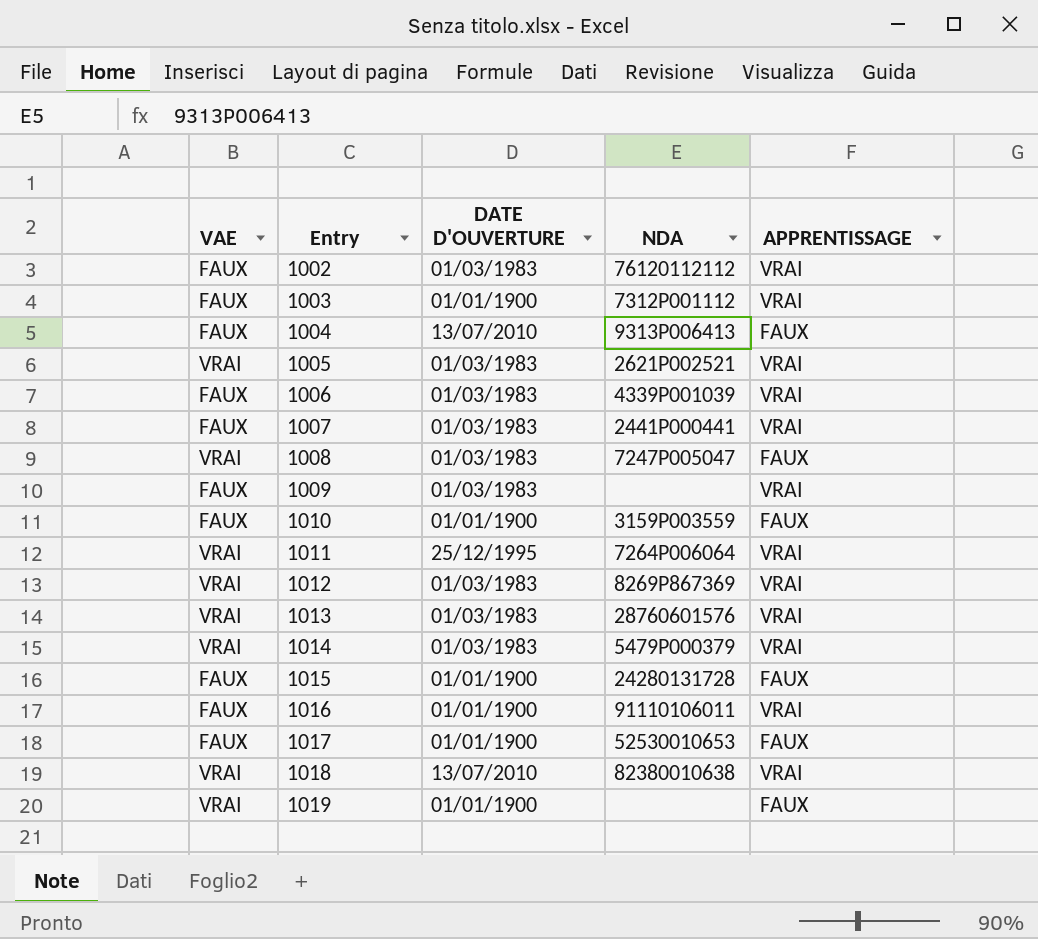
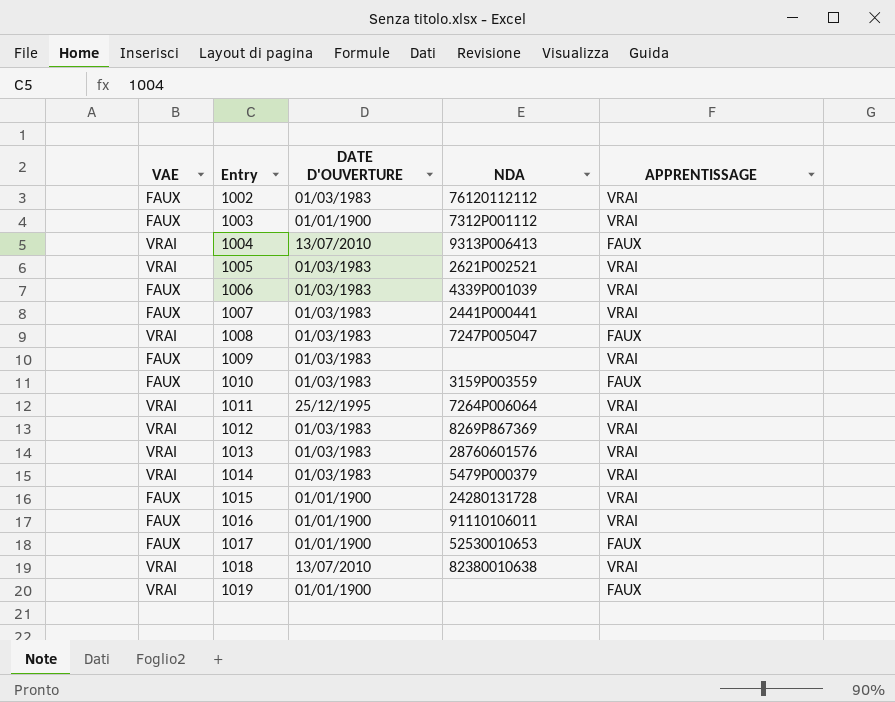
1004 | VAE: FAUX -> VRAI
1010 | DATE D'OUVERTURE: 01/01/1900 -> 01/03/1983
1015 | APPRENTISSAGE: FAUX -> VRAI

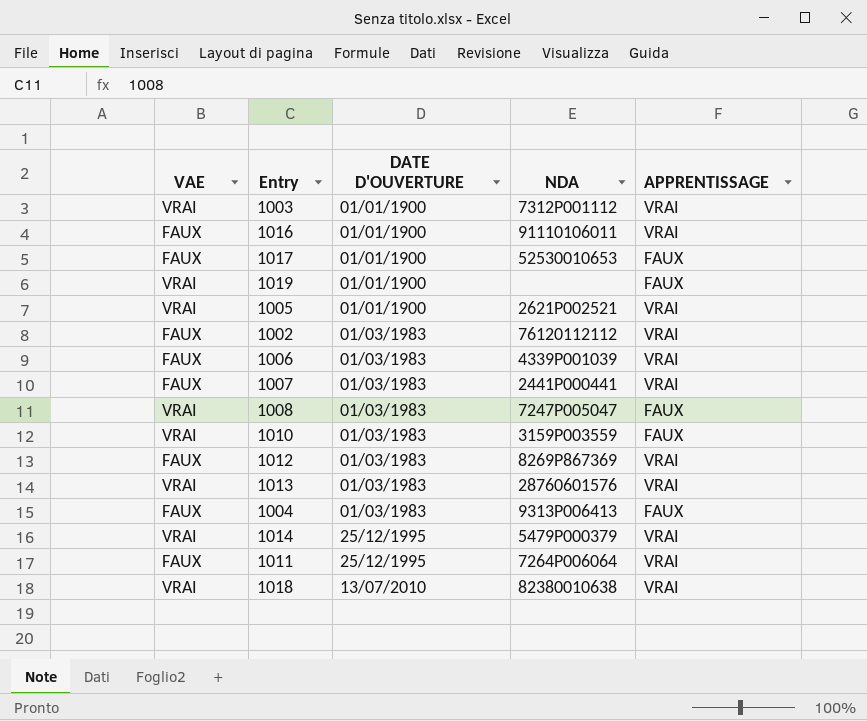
row order: Entry ascending -> DATE D'OUVERTURE ascending
row 1009: FAUX | 01/03/1983 | none | VRAI -> none
row 1015: FAUX | 01/01/1900 | 24280131728 | VRAI -> none
1003 | VAE: FAUX -> VRAI
1005 | DATE D'OUVERTURE: 01/03/1983 -> 01/01/1900
1010 | VAE: FAUX -> VRAI
1012 | VAE: VRAI -> FAUX
1004 | VAE: VRAI -> FAUX
1004 | DATE D'OUVERTURE: 13/07/2010 -> 01/03/1983
1014 | DATE D'OUVERTURE: 01/03/1983 -> 25/12/1995
1011 | VAE: VRAI -> FAUX

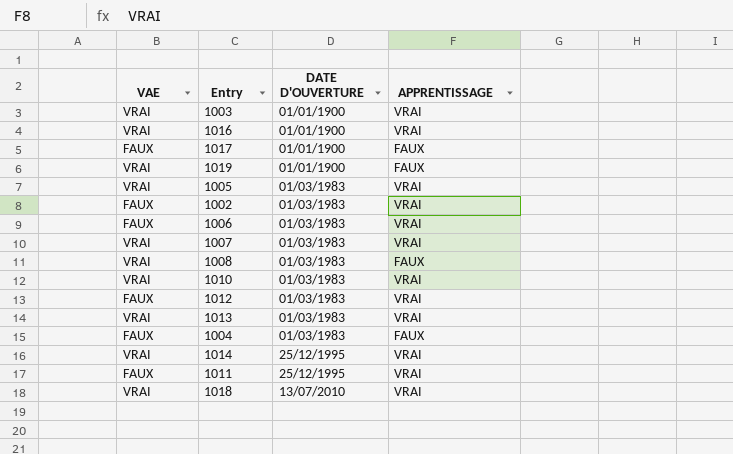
column NDA | position: 4 -> none
1016 | VAE: FAUX -> VRAI
1005 | DATE D'OUVERTURE: 01/01/1900 -> 01/03/1983
1007 | VAE: FAUX -> VRAI
1010 | APPRENTISSAGE: FAUX -> VRAI

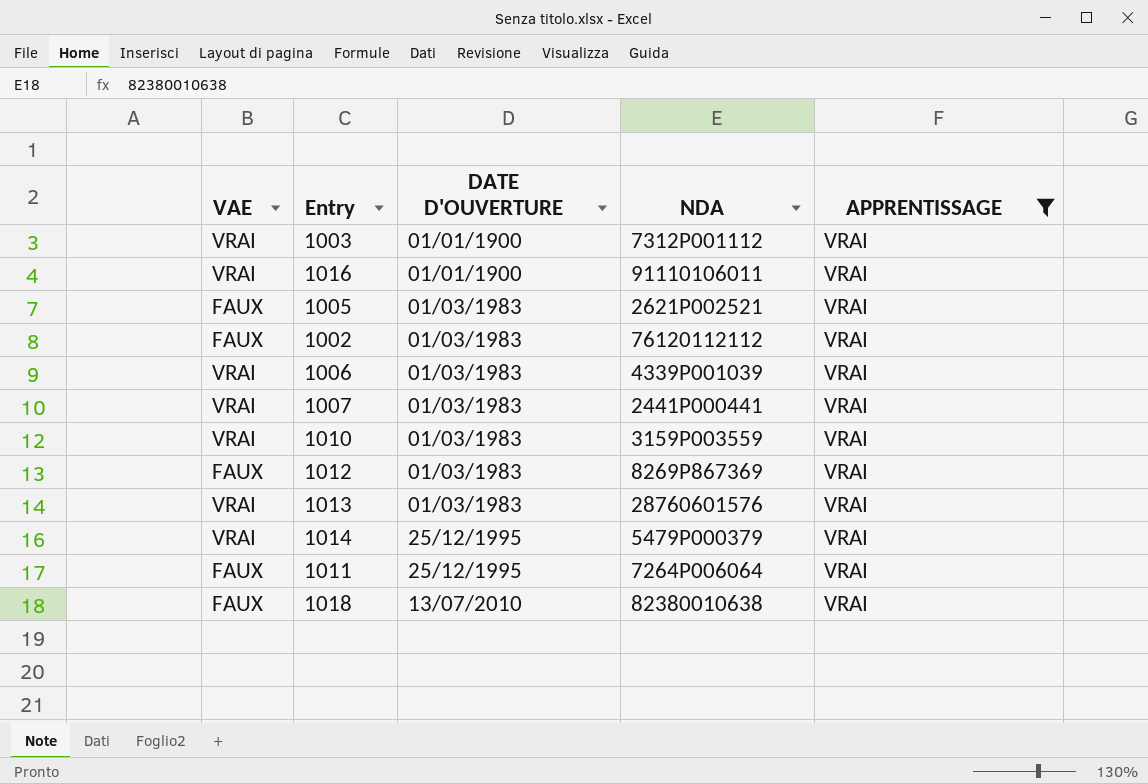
filter: none -> APPRENTISSAGE = VRAI
column NDA | position: none -> 4
1005 | VAE: VRAI -> FAUX
1006 | VAE: FAUX -> VRAI
1018 | VAE: VRAI -> FAUX

